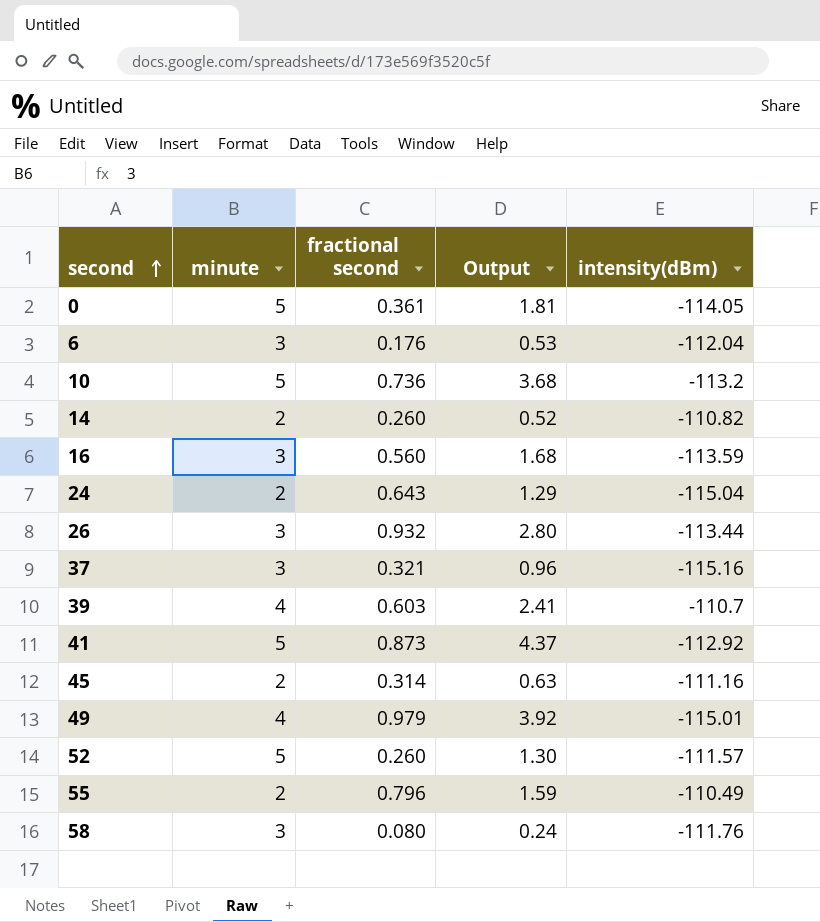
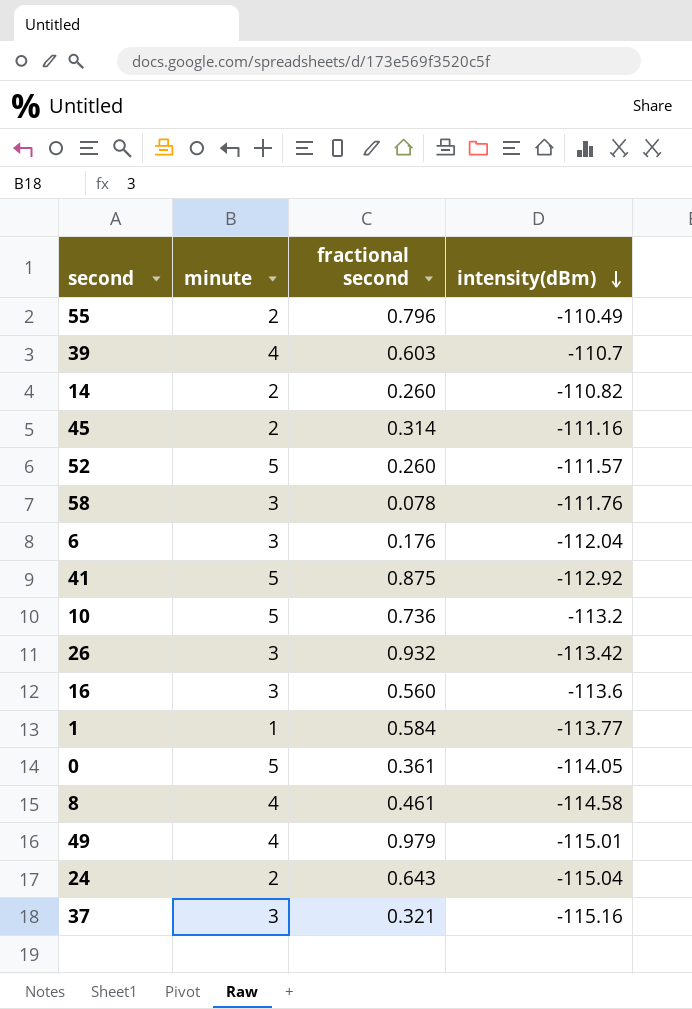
row order: second ascending -> intensity(dBm) descending
column Output | formula: [minute] * [fractional second] -> none
58 | fractional second: 0.080 -> 0.078
41 | fractional second: 0.873 -> 0.875
26 | intensity(dBm): -113.44 -> -113.42
16 | intensity(dBm): -113.59 -> -113.6
row 1: none -> 1 | 0.584 | -113.77
row 8: none -> 4 | 0.461 | -114.58

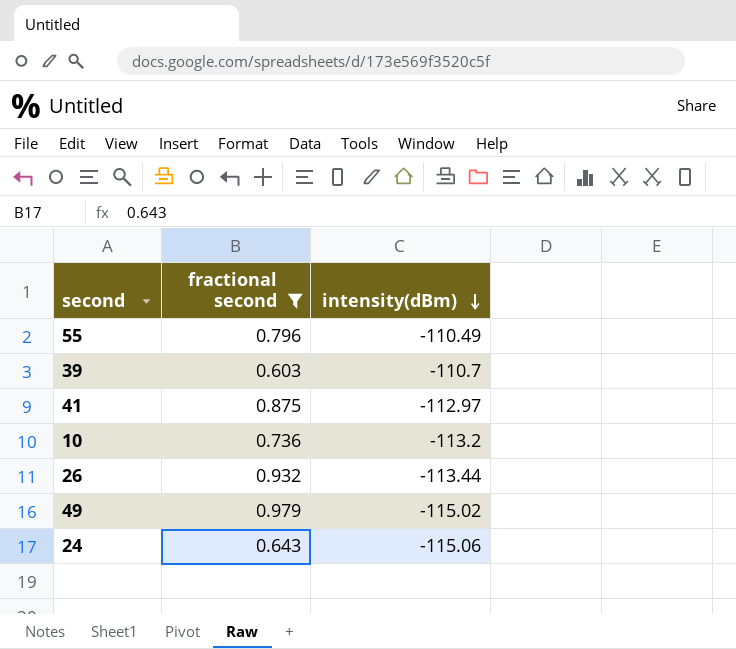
filter: none -> fractional second >= 0.603
column minute | position: 2 -> none
41 | intensity(dBm): -112.92 -> -112.97
26 | intensity(dBm): -113.42 -> -113.44
49 | intensity(dBm): -115.01 -> -115.02
24 | intensity(dBm): -115.04 -> -115.06

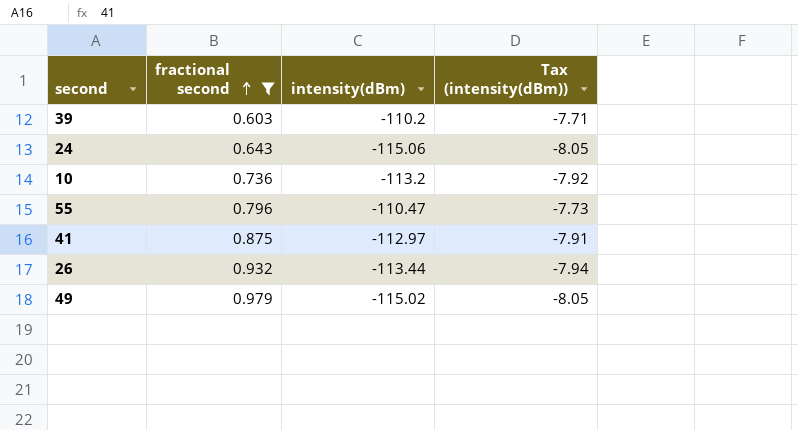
row order: intensity(dBm) descending -> fractional second ascending
column Tax (intensity(dBm)) | formula: none -> [intensity(dBm)] * 0.07
39 | intensity(dBm): -110.7 -> -110.2
55 | intensity(dBm): -110.49 -> -110.47

